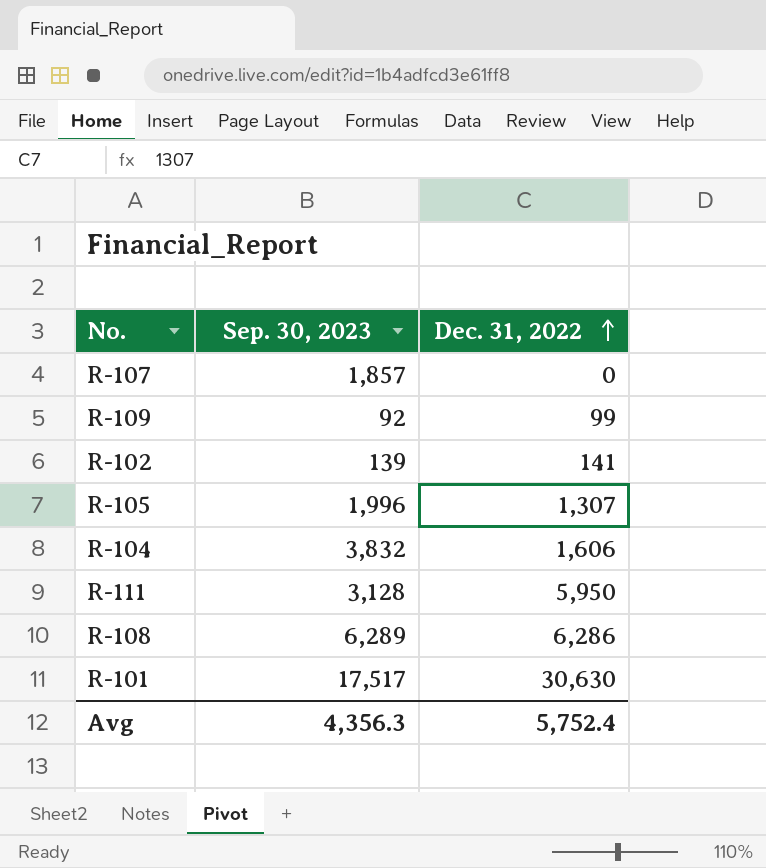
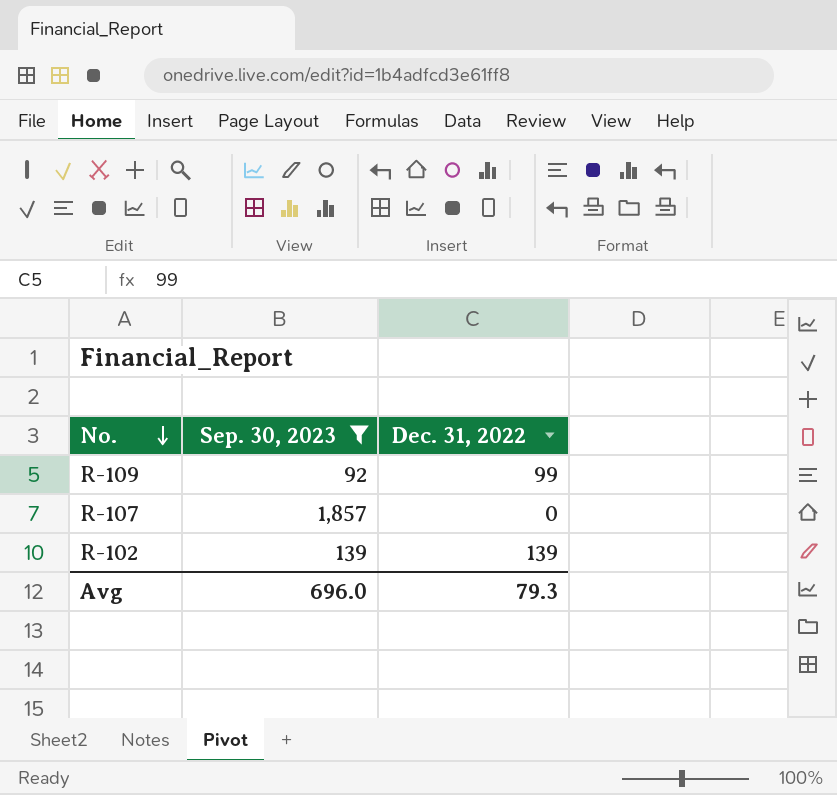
filter: none -> Sep. 30, 2023 <= 1,857
row order: Dec. 31, 2022 ascending -> No. descending
R-102 | Dec. 31, 2022: 141 -> 139
Avg | Sep. 30, 2023: 4,356.3 -> 696.0
Avg | Dec. 31, 2022: 5,752.4 -> 79.3

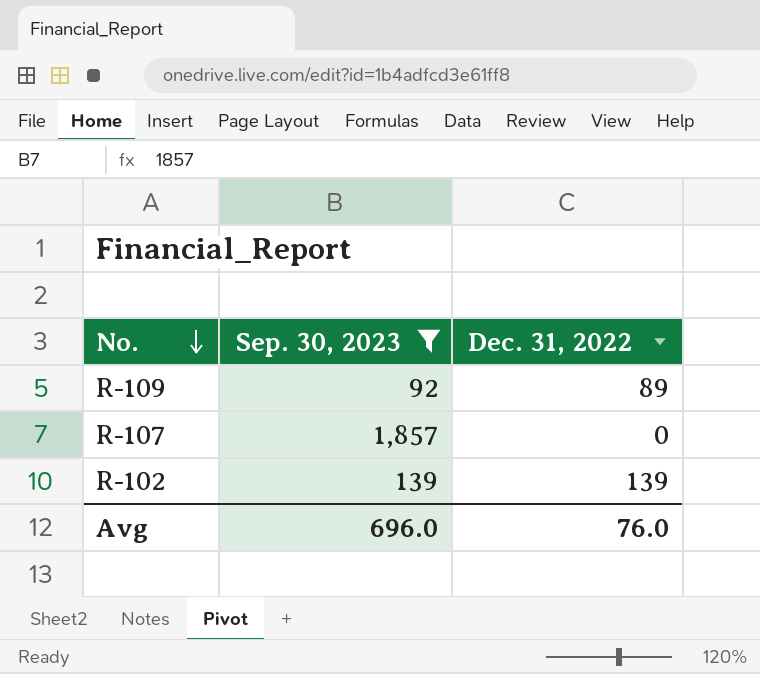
R-109 | Dec. 31, 2022: 99 -> 89
Avg | Dec. 31, 2022: 79.3 -> 76.0

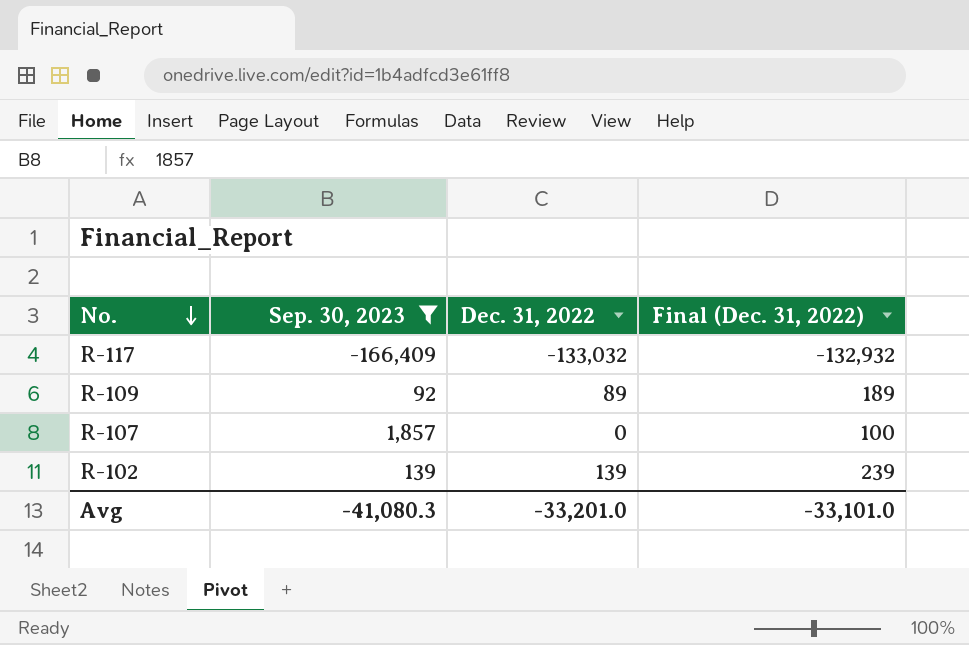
column Final (Dec. 31, 2022) | formula: none -> [Dec. 31, 2022] + 100
row R-117: none -> -166,409 | -133,032 | -132,932
Avg | Sep. 30, 2023: 696.0 -> -41,080.3
Avg | Dec. 31, 2022: 76.0 -> -33,201.0

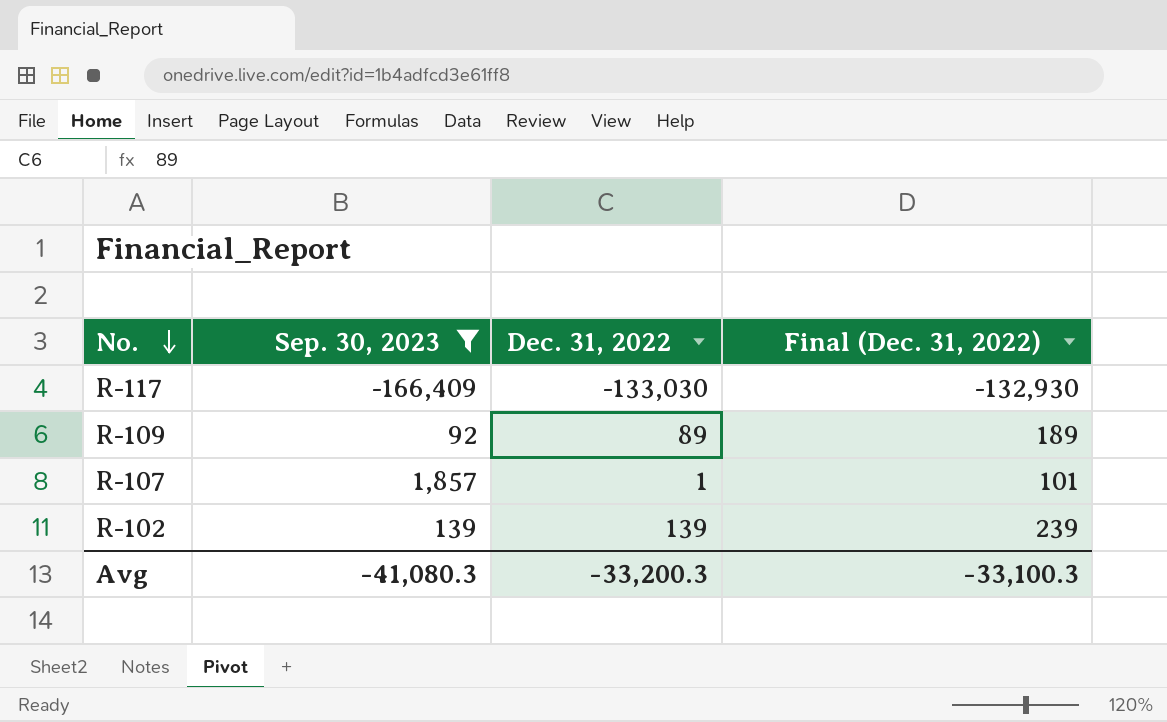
R-117 | Dec. 31, 2022: -133,032 -> -133,030
R-117 | Final (Dec. 31, 2022): -132,932 -> -132,930
R-107 | Dec. 31, 2022: 0 -> 1
R-107 | Final (Dec. 31, 2022): 100 -> 101
Avg | Dec. 31, 2022: -33,201.0 -> -33,200.3
Avg | Final (Dec. 31, 2022): -33,101.0 -> -33,100.3

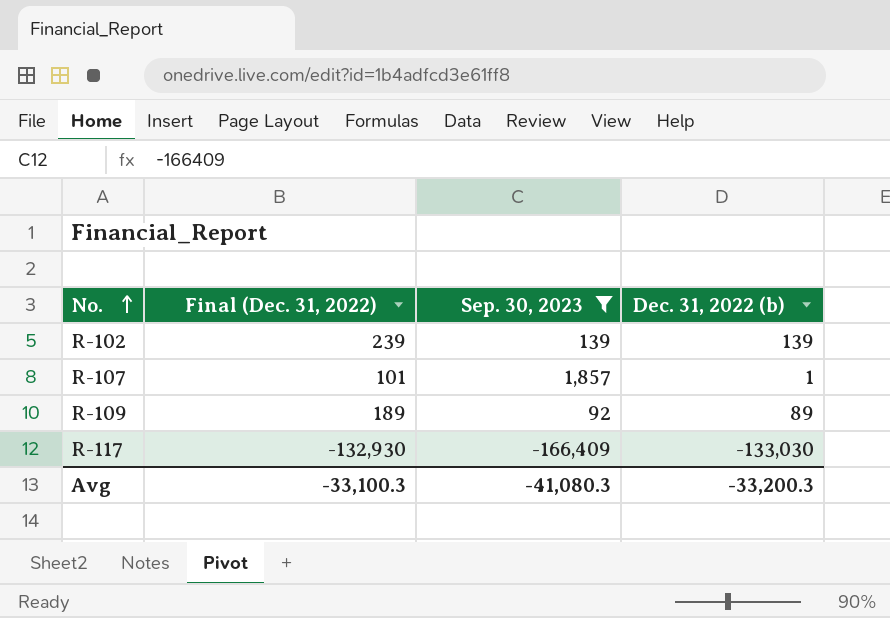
row order: No. descending -> No. ascending
column Final (Dec. 31, 2022) | position: 4 -> 2
column name: Dec. 31, 2022 -> Dec. 31, 2022 (b)

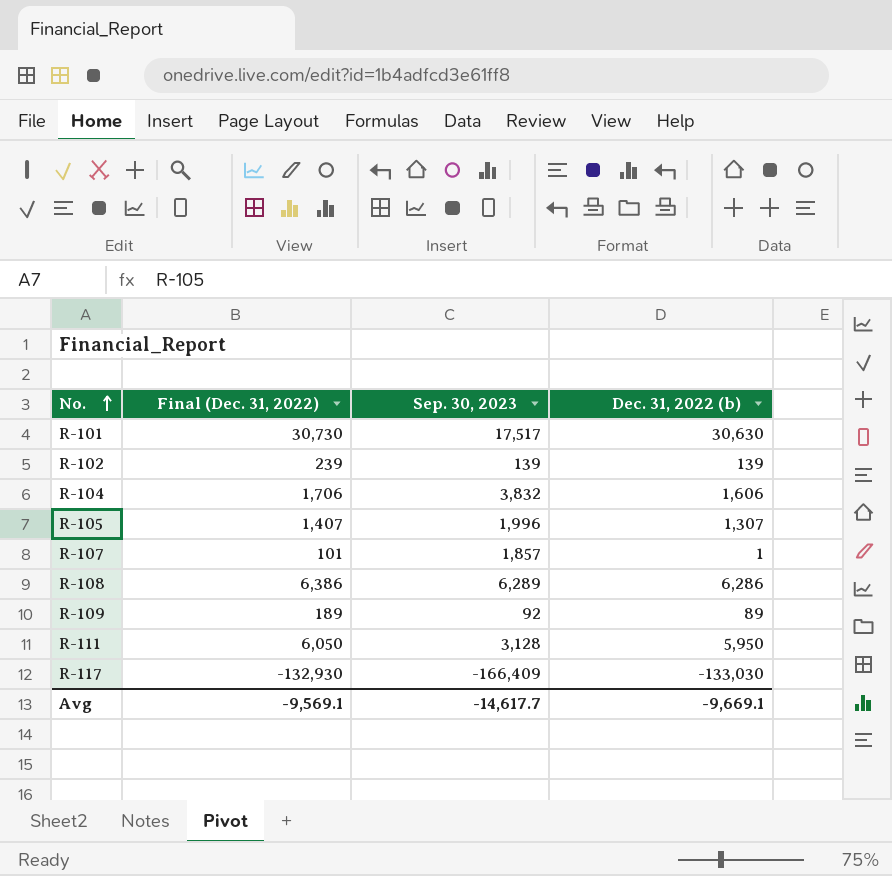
filter: Sep. 30, 2023 <= 1,857 -> none
Avg | Final (Dec. 31, 2022): -33,100.3 -> -9,569.1
Avg | Sep. 30, 2023: -41,080.3 -> -14,617.7
Avg | Dec. 31, 2022 (b): -33,200.3 -> -9,669.1

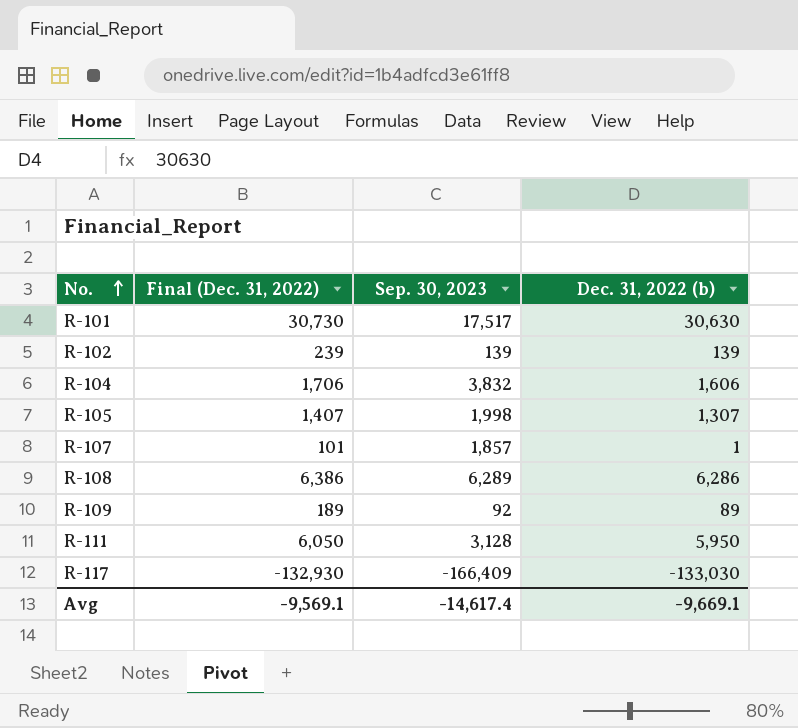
R-105 | Sep. 30, 2023: 1,996 -> 1,998
Avg | Sep. 30, 2023: -14,617.7 -> -14,617.4

